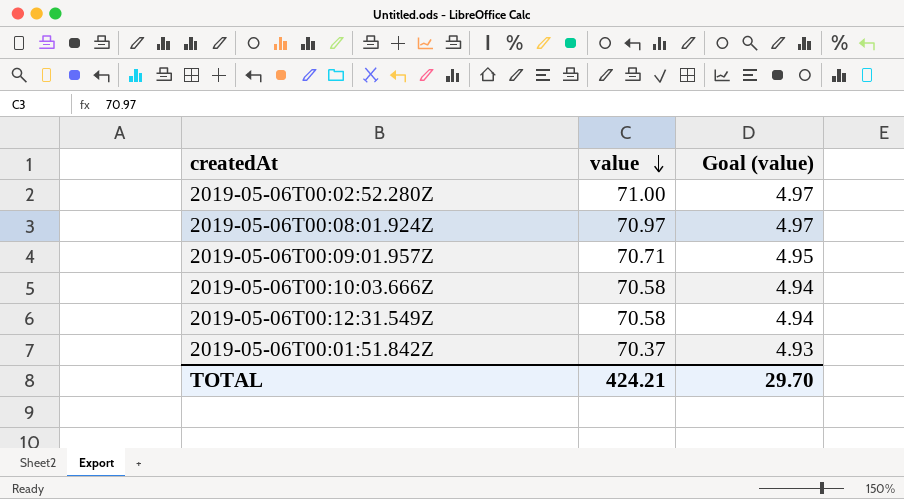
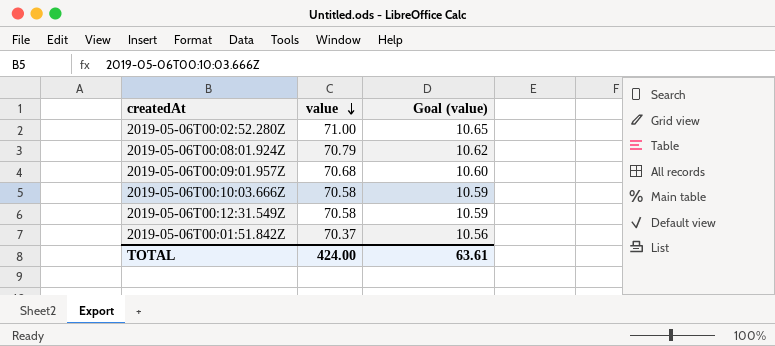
column Goal (value) | formula: [value] * 0.07 -> [value] * 0.15
2019-05-06T00:08:01.924Z | value: 70.97 -> 70.79
2019-05-06T00:09:01.957Z | value: 70.71 -> 70.68
TOTAL | value: 424.21 -> 424.00
TOTAL | Goal (value): 29.70 -> 63.61

